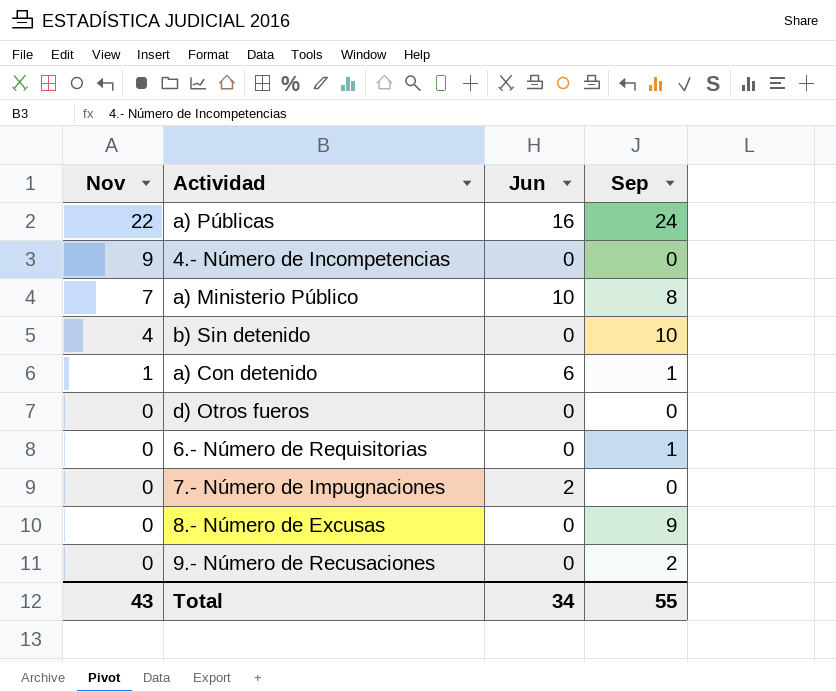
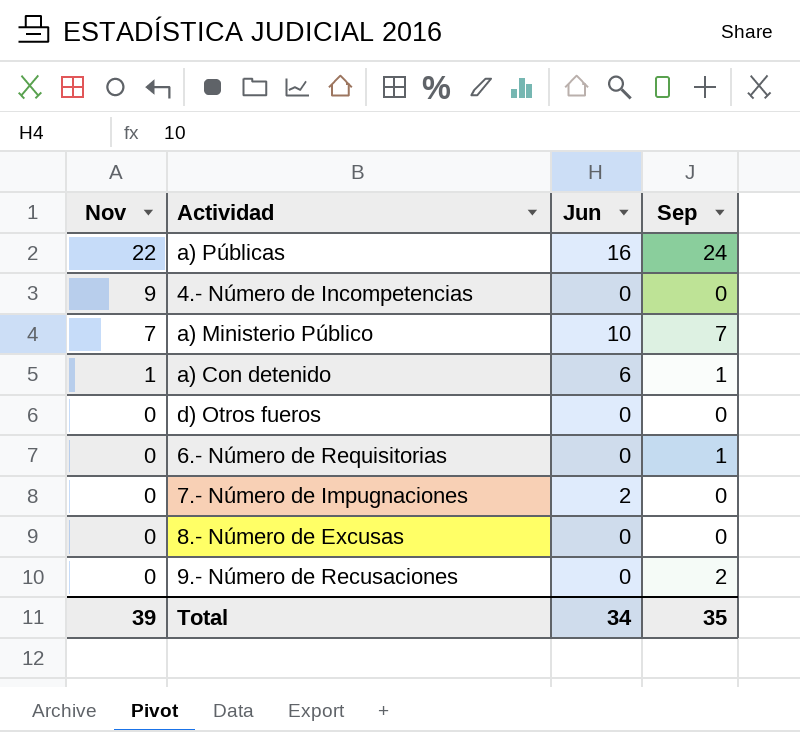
row b) Sin detenido: 4 | 0 | 10 -> none
a) Ministerio Público | Sep: 8 -> 7
8.- Número de Excusas | Sep: 9 -> 0
Total | Nov: 43 -> 39
Total | Sep: 55 -> 35

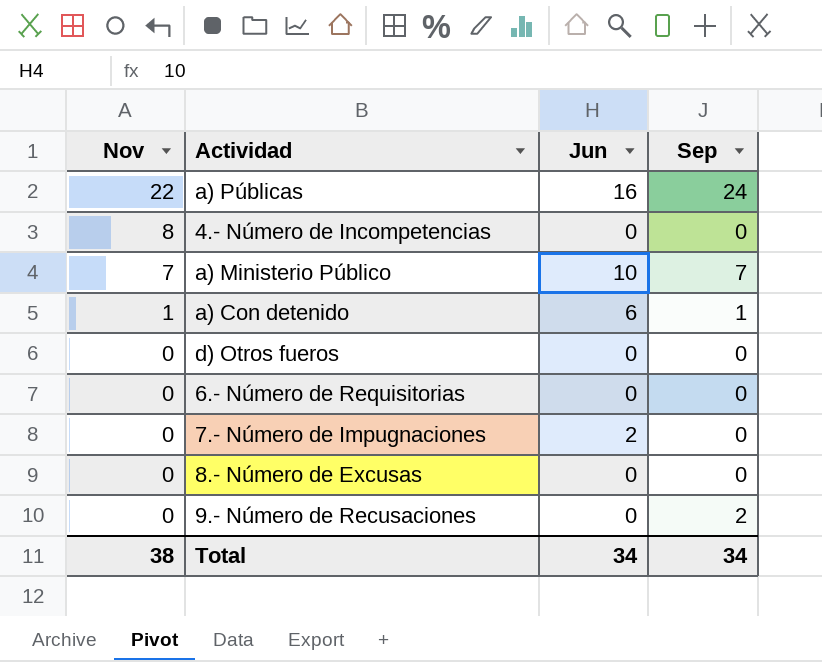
4.- Número de Incompetencias | Nov: 9 -> 8
6.- Número de Requisitorias | Sep: 1 -> 0
Total | Nov: 39 -> 38
Total | Sep: 35 -> 34

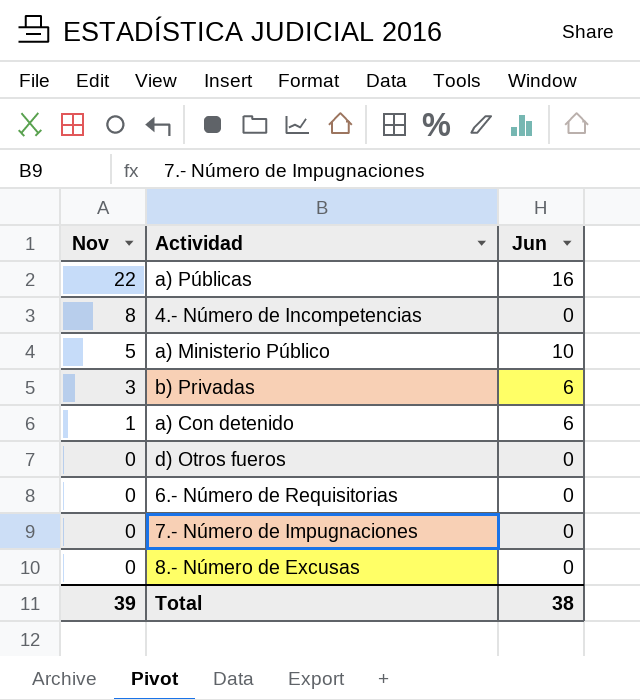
column Sep | position: 4 -> none
row 9.- Número de Recusaciones: 0 | 0 | 2 -> none
a) Ministerio Público | Nov: 7 -> 5
row b) Privadas: none -> 3 | 6
7.- Número de Impugnaciones | Jun: 2 -> 0
Total | Nov: 38 -> 39
Total | Jun: 34 -> 38

